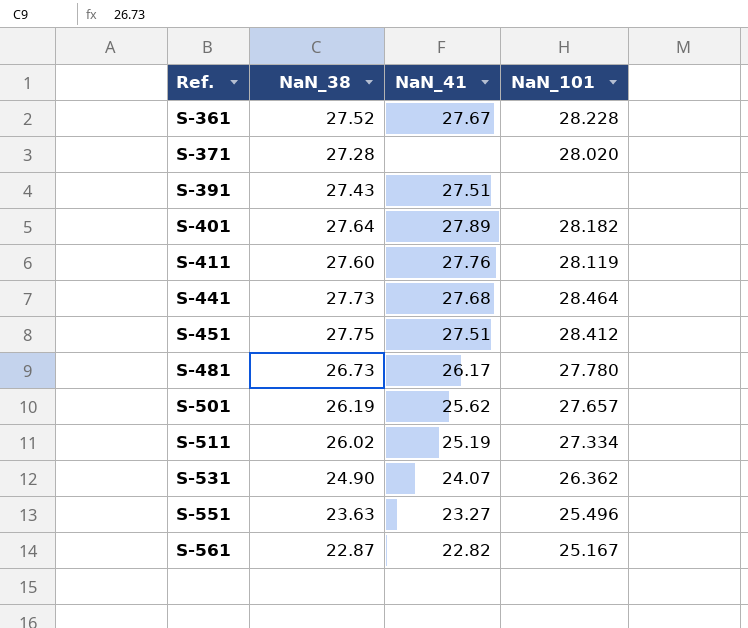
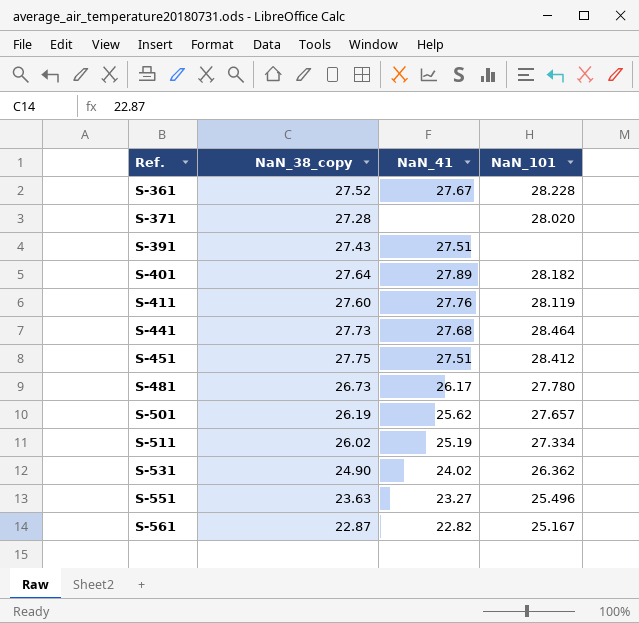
column name: NaN_38 -> NaN_38_copy
S-531 | NaN_41: 24.07 -> 24.02

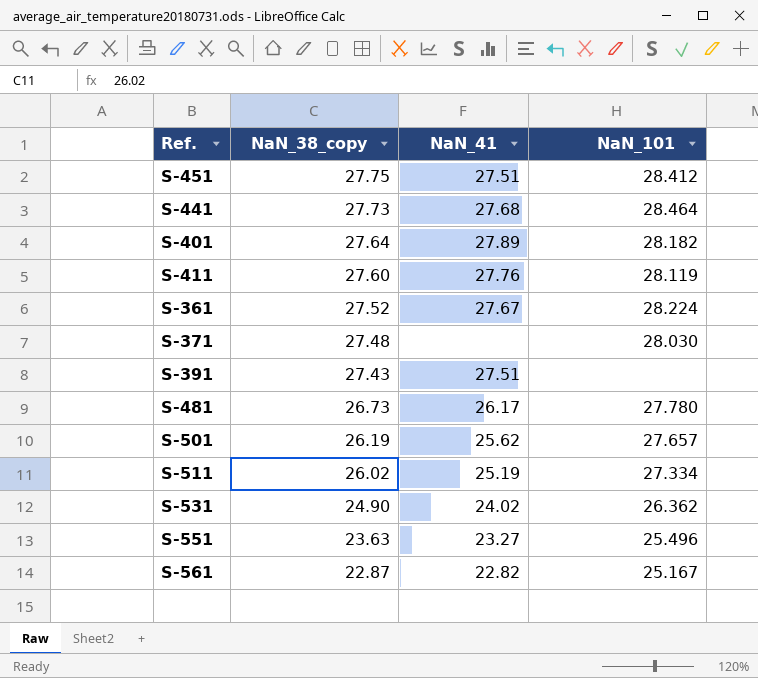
row order: Ref. ascending -> NaN_38_copy descending
S-361 | NaN_101: 28.228 -> 28.224
S-371 | NaN_38_copy: 27.28 -> 27.48
S-371 | NaN_101: 28.020 -> 28.030

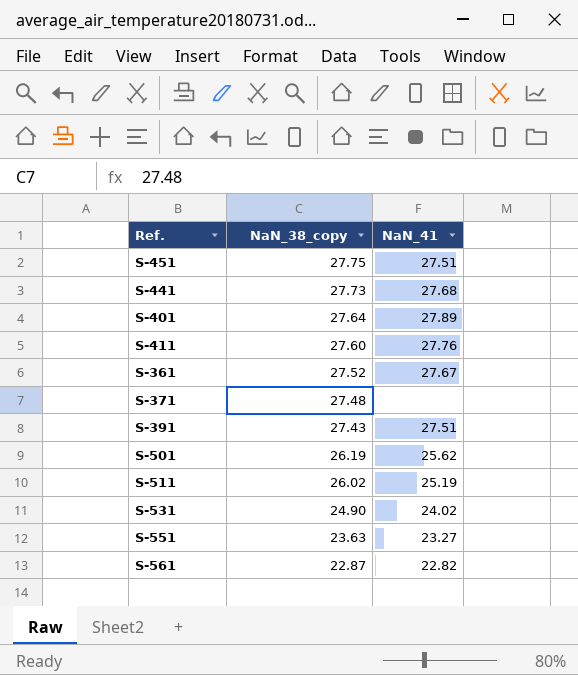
column NaN_101 | position: 4 -> none
row S-481: 26.73 | 26.17 | 27.780 -> none

